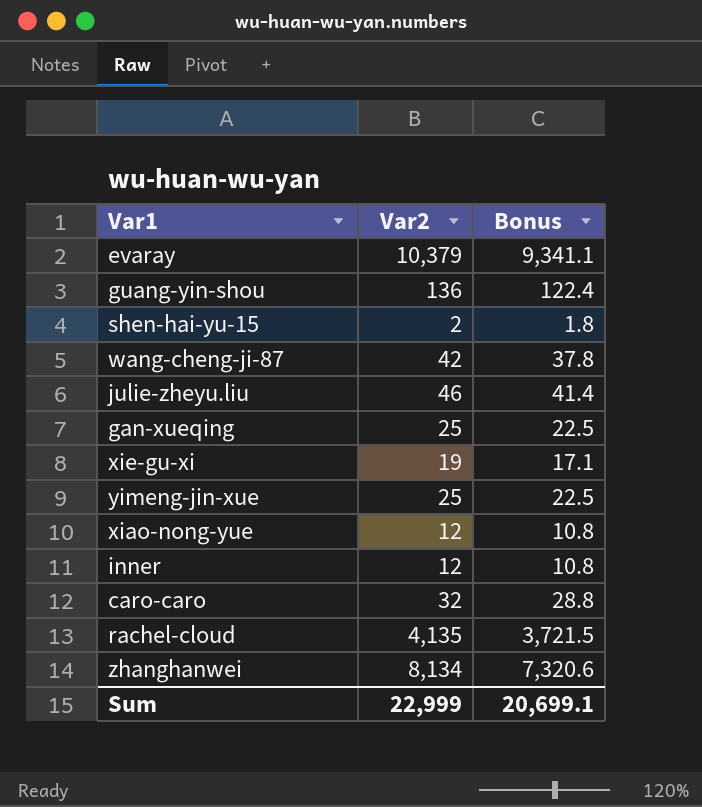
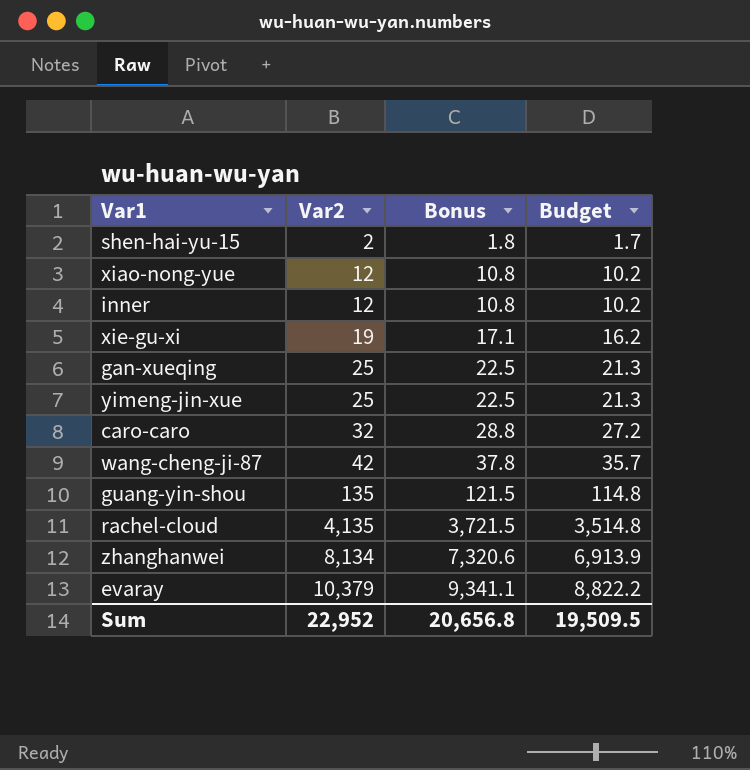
row order: none -> Var2 ascending
column Budget | formula: none -> [Var2] * 0.85
row julie-zheyu.liu: 46 | 41.4 -> none
guang-yin-shou | Var2: 136 -> 135
guang-yin-shou | Bonus: 122.4 -> 121.5
Sum | Var2: 22,999 -> 22,952
Sum | Bonus: 20,699.1 -> 20,656.8

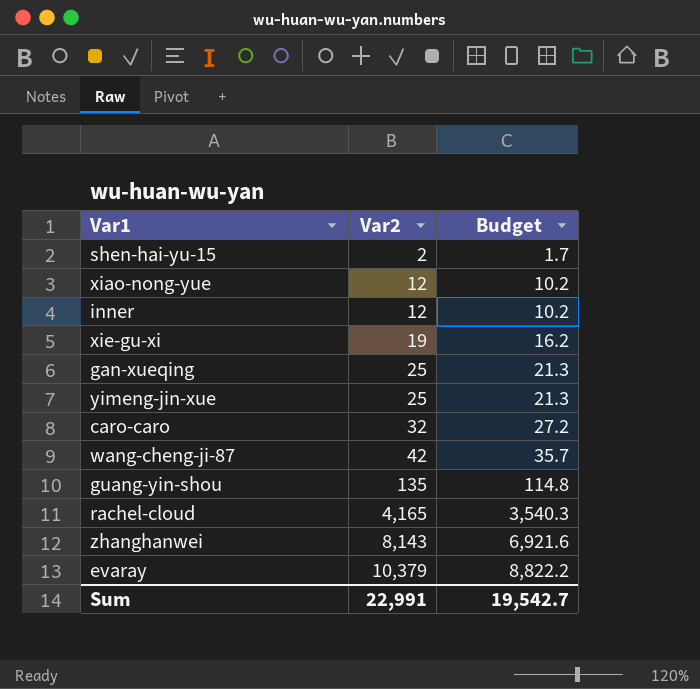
column Bonus | formula: [Var2] * 0.9 -> none
rachel-cloud | Var2: 4,135 -> 4,165
rachel-cloud | Budget: 3,514.8 -> 3,540.3
zhanghanwei | Var2: 8,134 -> 8,143
zhanghanwei | Budget: 6,913.9 -> 6,921.6
Sum | Var2: 22,952 -> 22,991
Sum | Budget: 19,509.5 -> 19,542.7

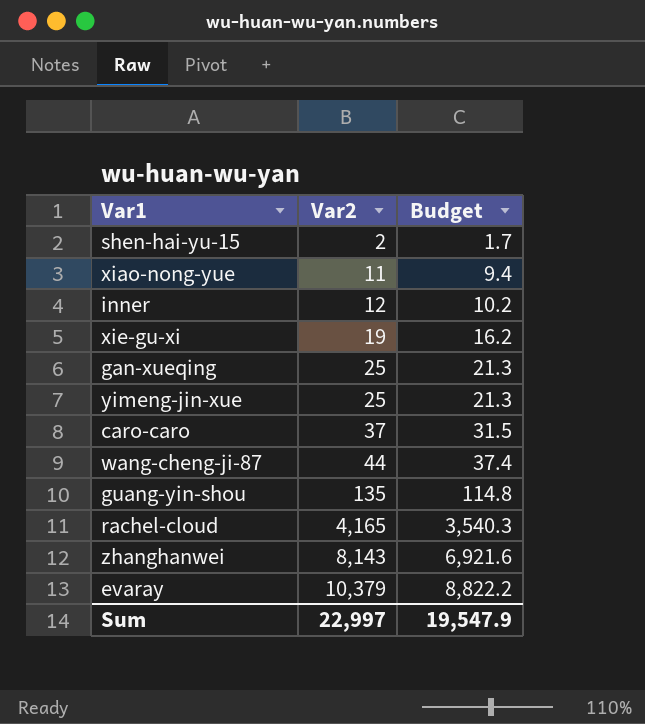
xiao-nong-yue | Var2: 12 -> 11
xiao-nong-yue | Budget: 10.2 -> 9.4
caro-caro | Var2: 32 -> 37
caro-caro | Budget: 27.2 -> 31.5
wang-cheng-ji-87 | Var2: 42 -> 44
wang-cheng-ji-87 | Budget: 35.7 -> 37.4
Sum | Var2: 22,991 -> 22,997
Sum | Budget: 19,542.7 -> 19,547.9

